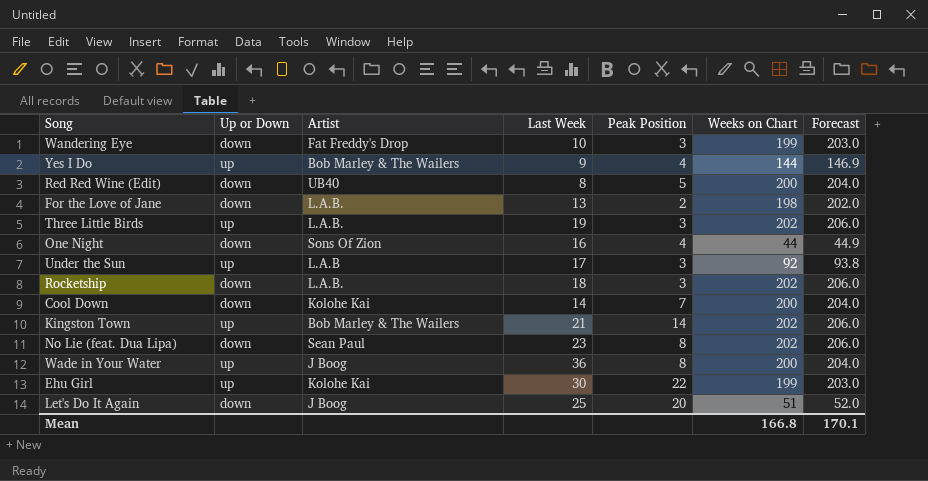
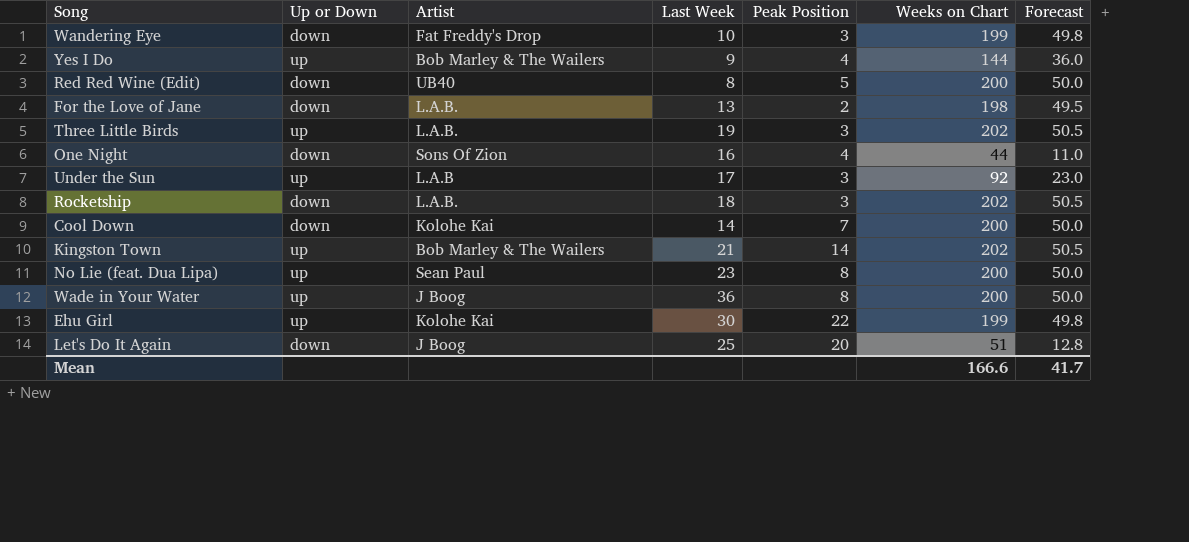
column Forecast | formula: [Weeks on Chart] * 1.02 -> [Weeks on Chart] * 0.25
No Lie (feat. Dua Lipa) | Up or Down: down -> up
No Lie (feat. Dua Lipa) | Weeks on Chart: 202 -> 200
Mean | Weeks on Chart: 166.8 -> 166.6
Mean | Forecast: 170.1 -> 41.7

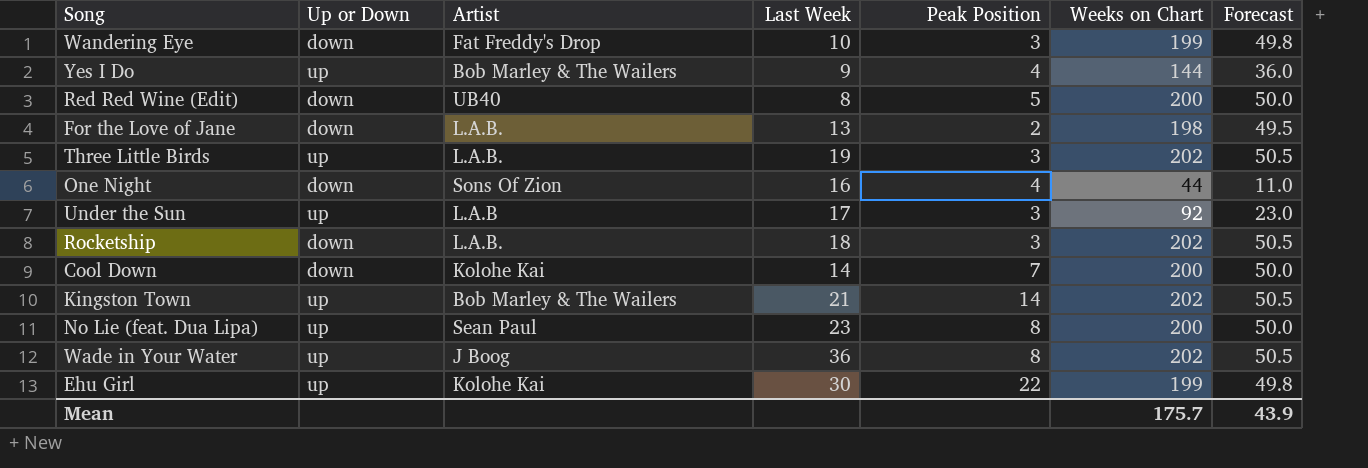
row Let's Do It Again: down | J Boog | 25 | 20 | 51 | 12.8 -> none
Wade in Your Water | Weeks on Chart: 200 -> 202
Wade in Your Water | Forecast: 50.0 -> 50.5
Mean | Weeks on Chart: 166.6 -> 175.7
Mean | Forecast: 41.7 -> 43.9

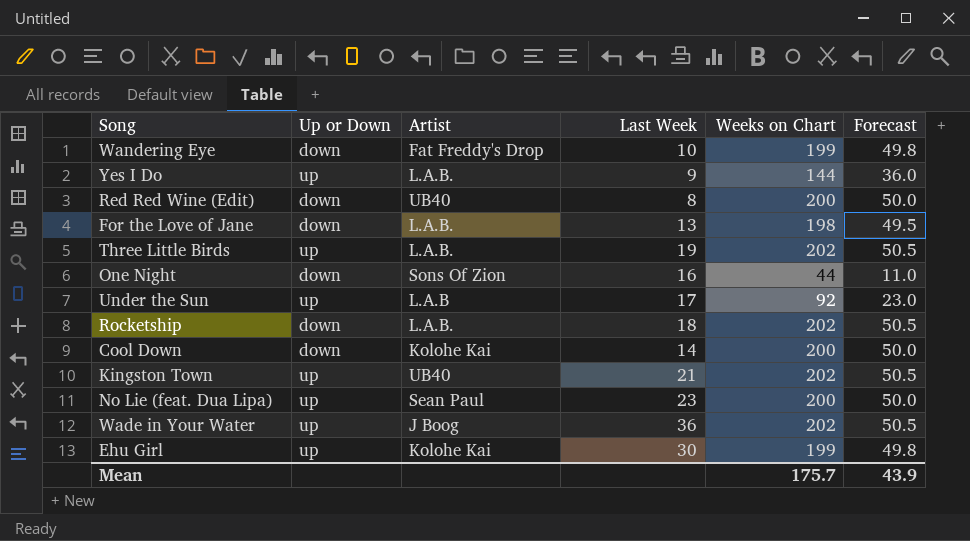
column Peak Position | position: 5 -> none
Yes I Do | Artist: Bob Marley & The Wailers -> L.A.B.
Kingston Town | Artist: Bob Marley & The Wailers -> UB40

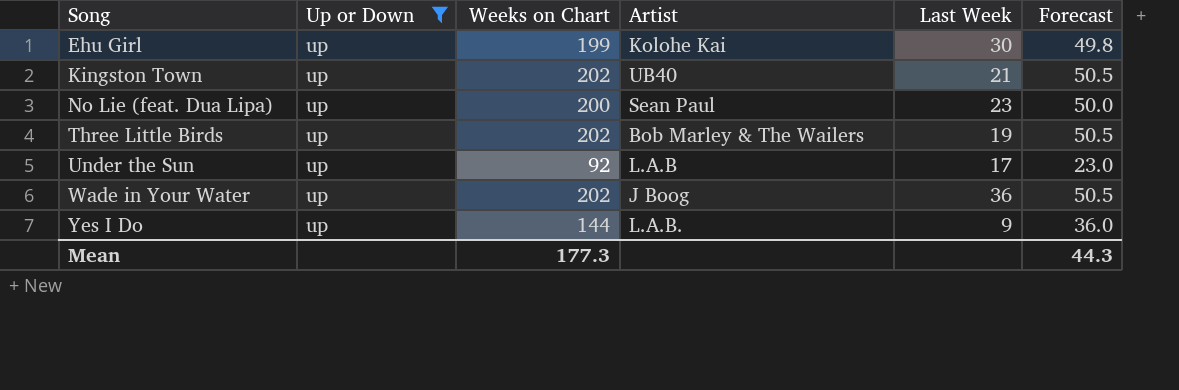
filter: none -> Up or Down = up
row order: none -> Song ascending
column Weeks on Chart | position: 5 -> 3
Three Little Birds | Artist: L.A.B. -> Bob Marley & The Wailers
Mean | Weeks on Chart: 175.7 -> 177.3
Mean | Forecast: 43.9 -> 44.3

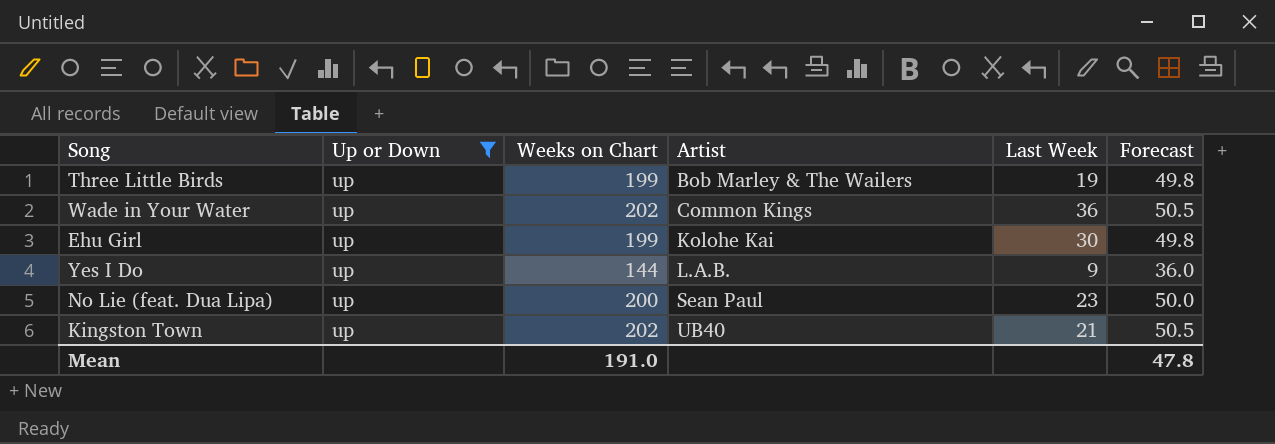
row order: Song ascending -> Artist ascending
row Under the Sun: up | 92 | L.A.B | 17 | 23.0 -> none
Three Little Birds | Weeks on Chart: 202 -> 199
Three Little Birds | Forecast: 50.5 -> 49.8
Wade in Your Water | Artist: J Boog -> Common Kings
Mean | Weeks on Chart: 177.3 -> 191.0
Mean | Forecast: 44.3 -> 47.8

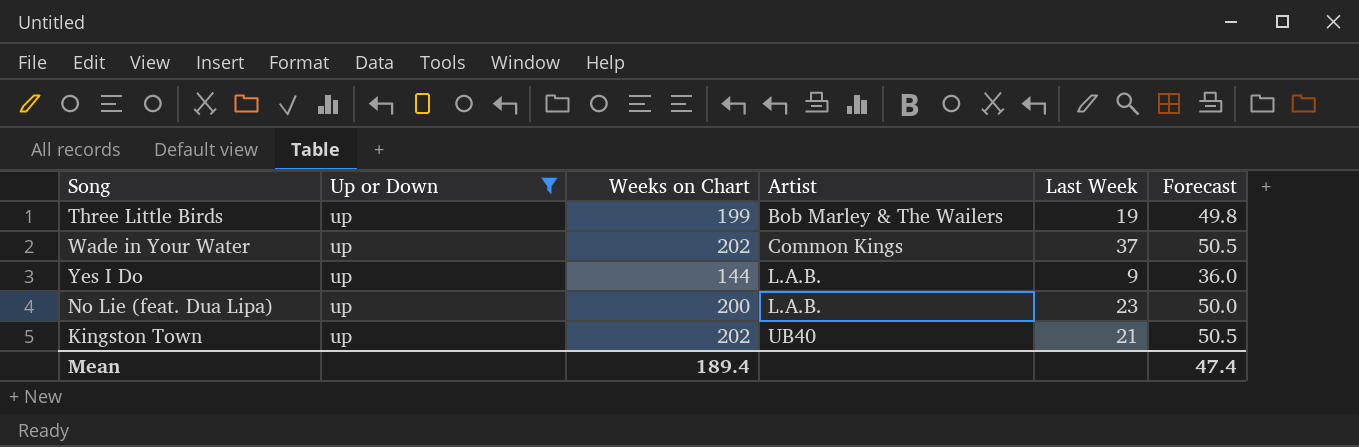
row Ehu Girl: up | 199 | Kolohe Kai | 30 | 49.8 -> none
Wade in Your Water | Last Week: 36 -> 37
No Lie (feat. Dua Lipa) | Artist: Sean Paul -> L.A.B.
Mean | Weeks on Chart: 191.0 -> 189.4
Mean | Forecast: 47.8 -> 47.4

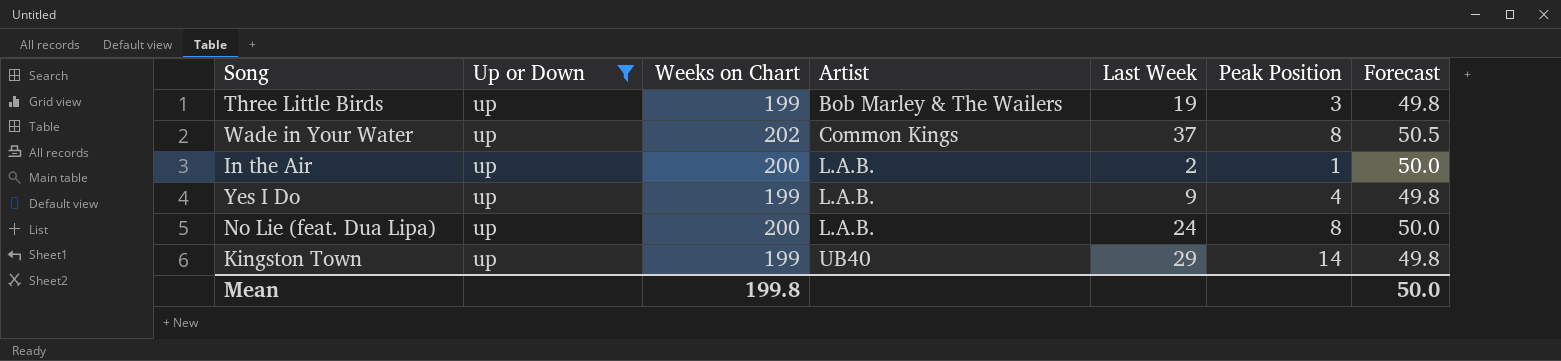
column Peak Position | position: none -> 6
row In the Air: none -> up | 200 | L.A.B. | 2 | 1 | 50.0
Yes I Do | Weeks on Chart: 144 -> 199
Yes I Do | Forecast: 36.0 -> 49.8
No Lie (feat. Dua Lipa) | Last Week: 23 -> 24
Kingston Town | Weeks on Chart: 202 -> 199
Kingston Town | Last Week: 21 -> 29
Kingston Town | Forecast: 50.5 -> 49.8
Mean | Weeks on Chart: 189.4 -> 199.8
Mean | Forecast: 47.4 -> 50.0

